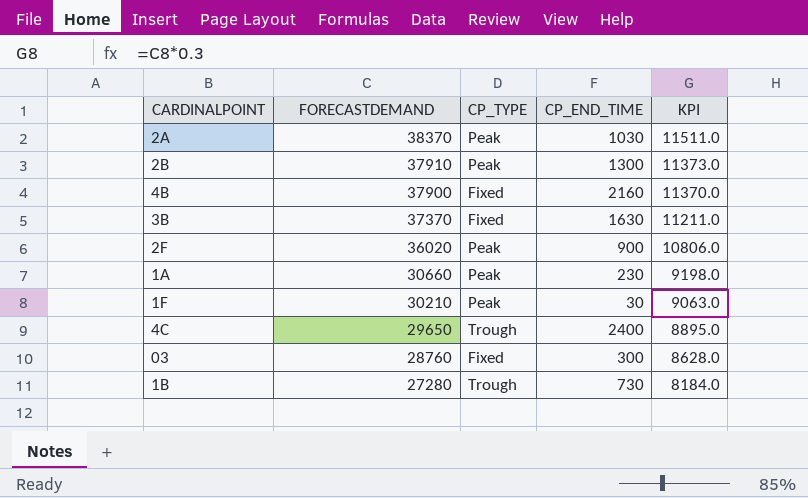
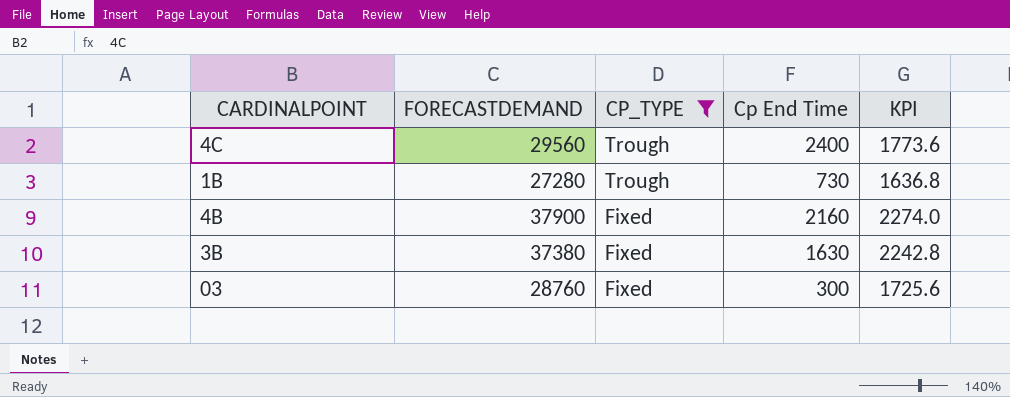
filter: none -> CP_TYPE != Peak
row order: FORECASTDEMAND descending -> CP_TYPE descending
column name: CP_END_TIME -> Cp End Time
column KPI | formula: [FORECASTDEMAND] * 0.3 -> [FORECASTDEMAND] * 0.06
4C | FORECASTDEMAND: 29650 -> 29560
3B | FORECASTDEMAND: 37370 -> 37380

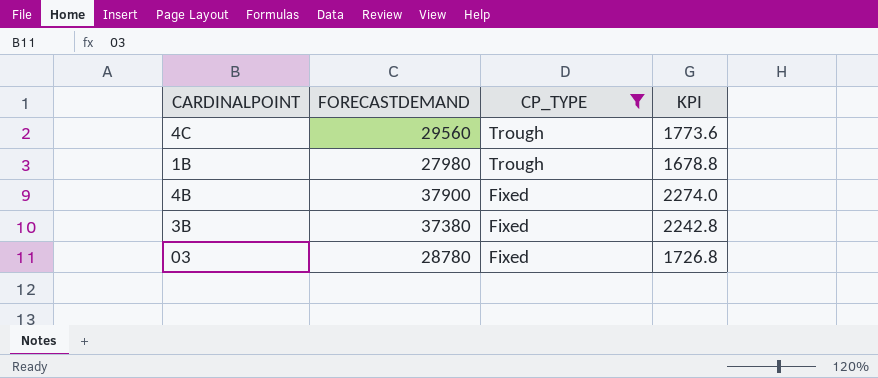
column Cp End Time | position: 4 -> none
1B | FORECASTDEMAND: 27280 -> 27980
1B | KPI: 1636.8 -> 1678.8
03 | FORECASTDEMAND: 28760 -> 28780
03 | KPI: 1725.6 -> 1726.8

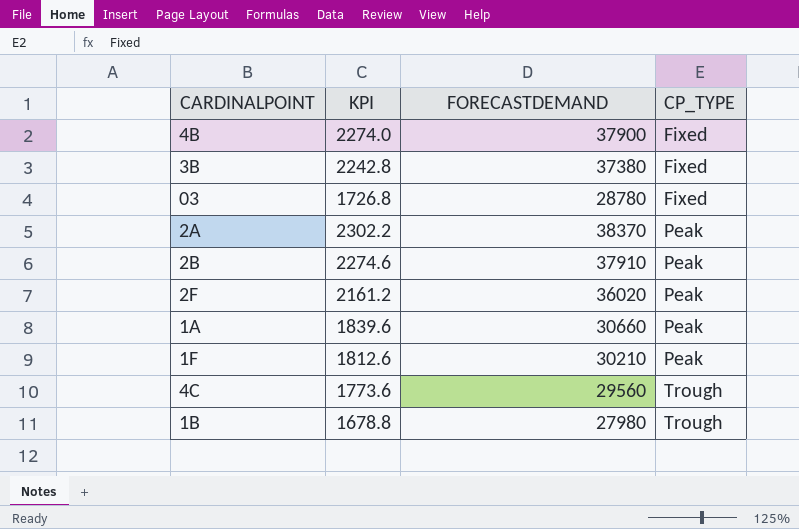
filter: CP_TYPE != Peak -> none
row order: CP_TYPE descending -> CP_TYPE ascending
column KPI | position: 4 -> 2

